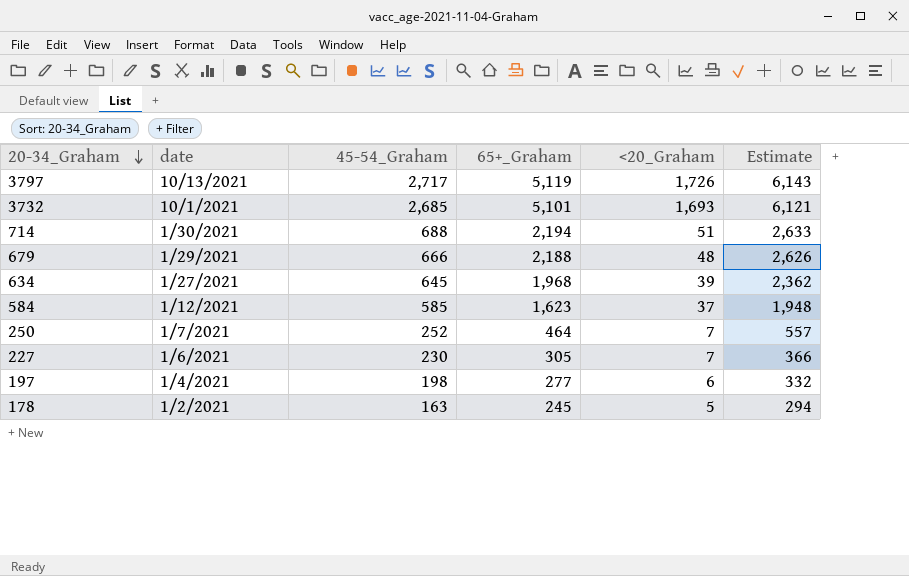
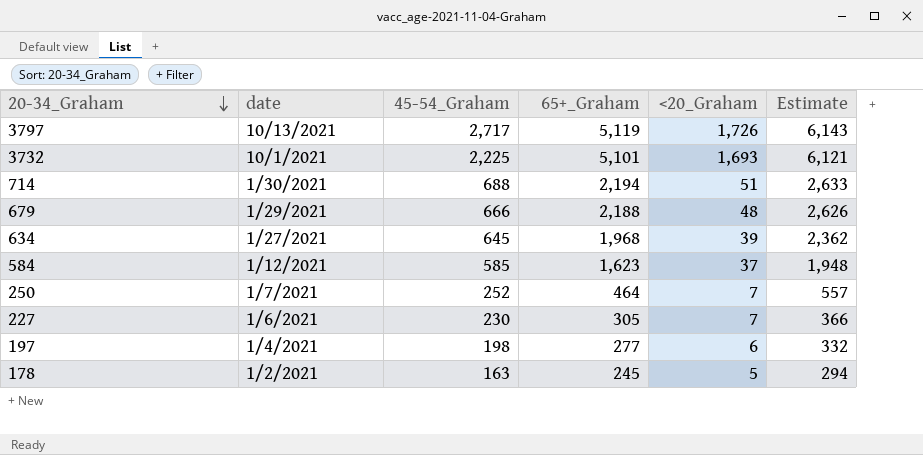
3732 | 45-54_Graham: 2,685 -> 2,225

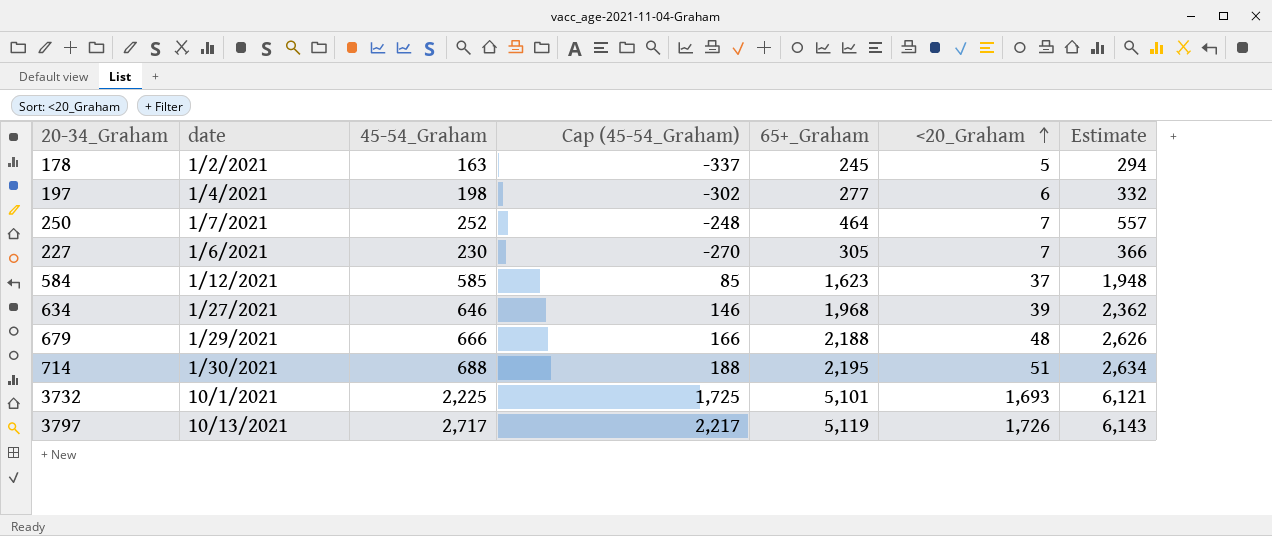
row order: 20-34_Graham descending -> <20_Graham ascending
column Cap (45-54_Graham) | formula: none -> [45-54_Graham] - 500
634 | 45-54_Graham: 645 -> 646
714 | 65+_Graham: 2,194 -> 2,195
714 | Estimate: 2,633 -> 2,634

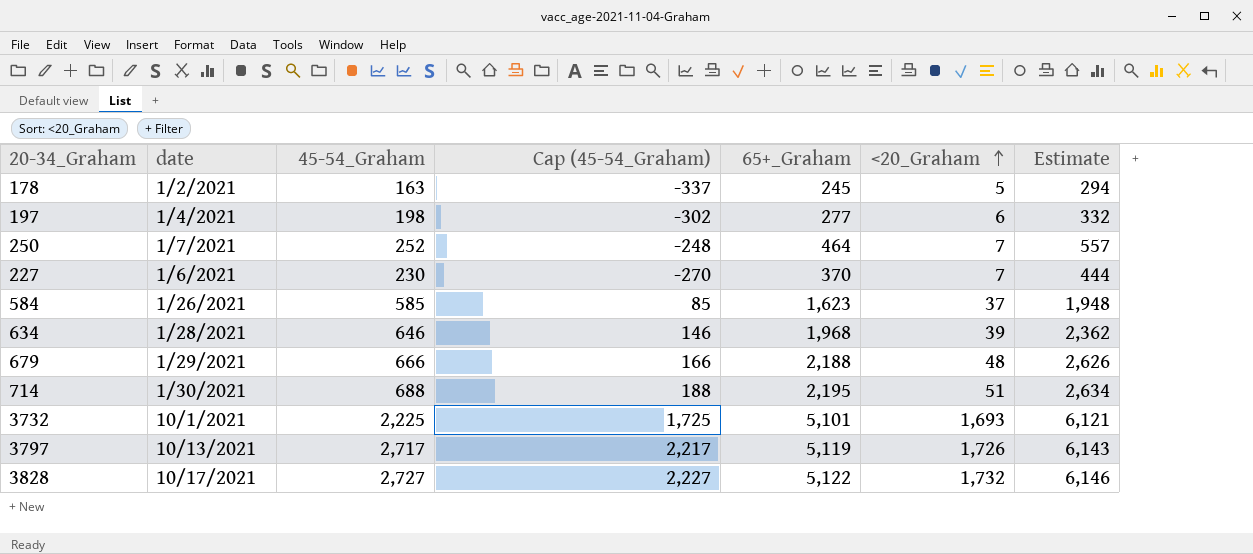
227 | 65+_Graham: 305 -> 370
227 | Estimate: 366 -> 444
584 | date: 1/12/2021 -> 1/26/2021
634 | date: 1/27/2021 -> 1/28/2021
row 3828: none -> 10/17/2021 | 2,727 | 2,227 | 5,122 | 1,732 | 6,146

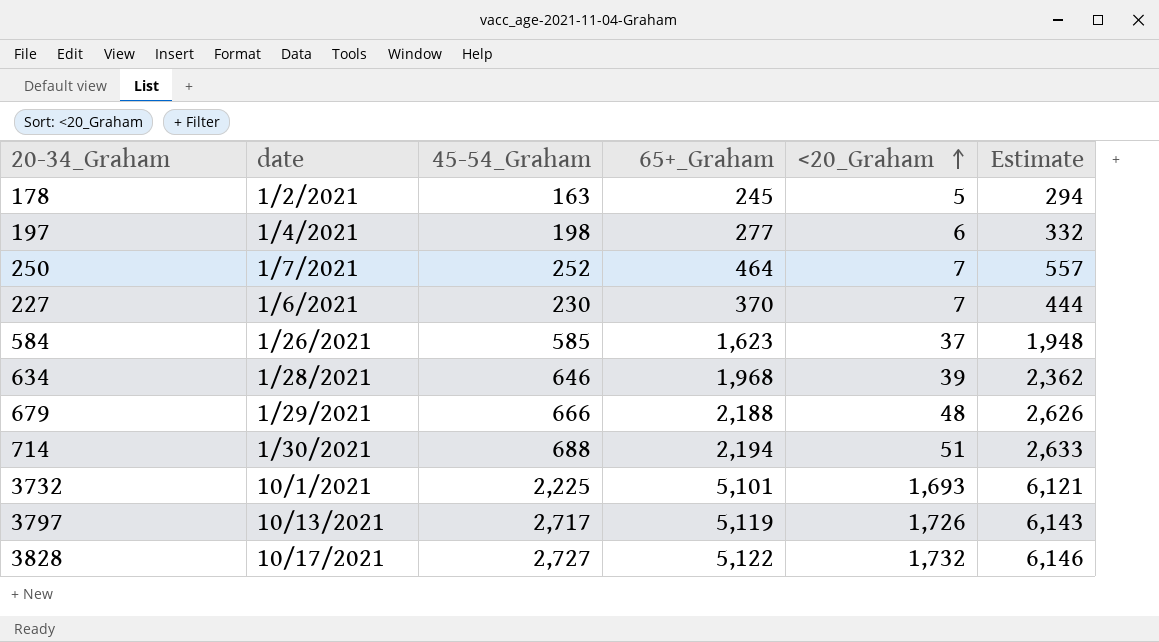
column Cap (45-54_Graham) | formula: [45-54_Graham] - 500 -> none
714 | 65+_Graham: 2,195 -> 2,194
714 | Estimate: 2,634 -> 2,633

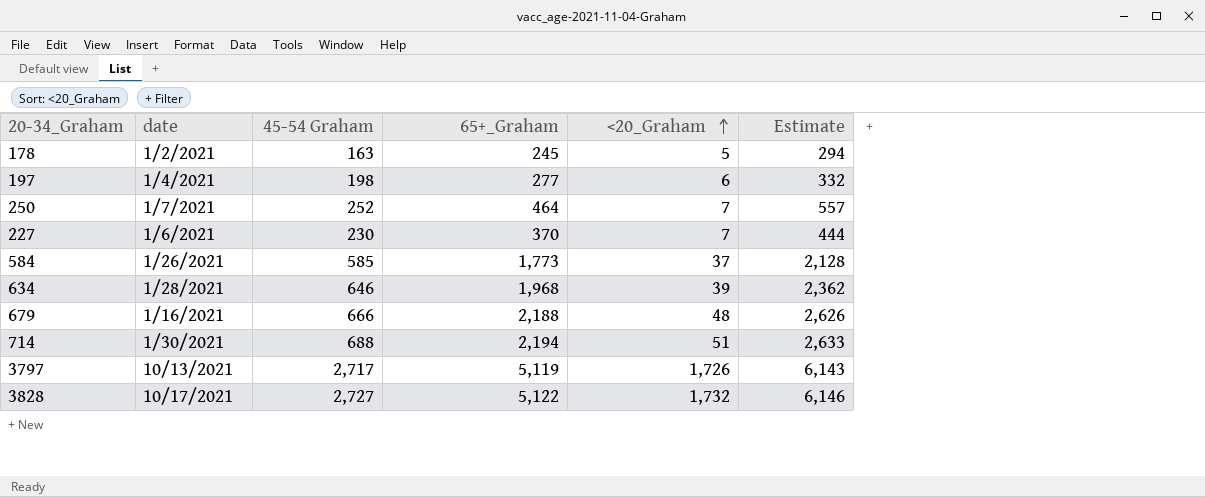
column name: 45-54_Graham -> 45-54 Graham
row 3732: 10/1/2021 | 2,225 | 5,101 | 1,693 | 6,121 -> none
584 | 65+_Graham: 1,623 -> 1,773
584 | Estimate: 1,948 -> 2,128
679 | date: 1/29/2021 -> 1/16/2021

